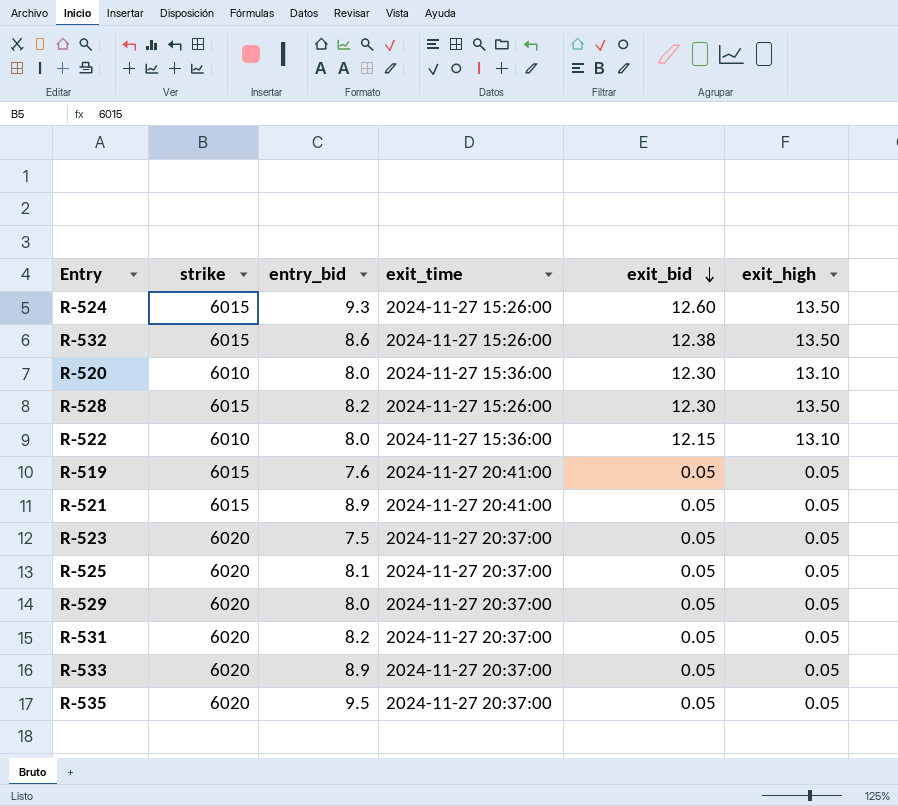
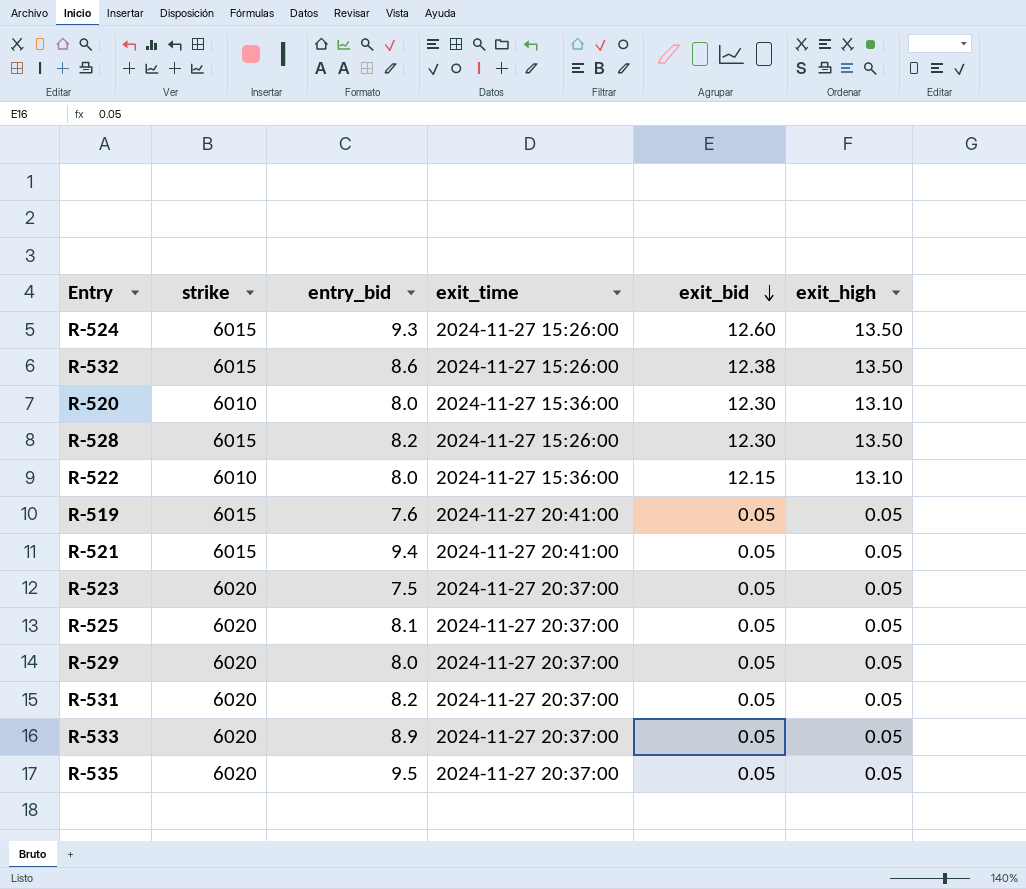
R-521 | entry_bid: 8.9 -> 9.4

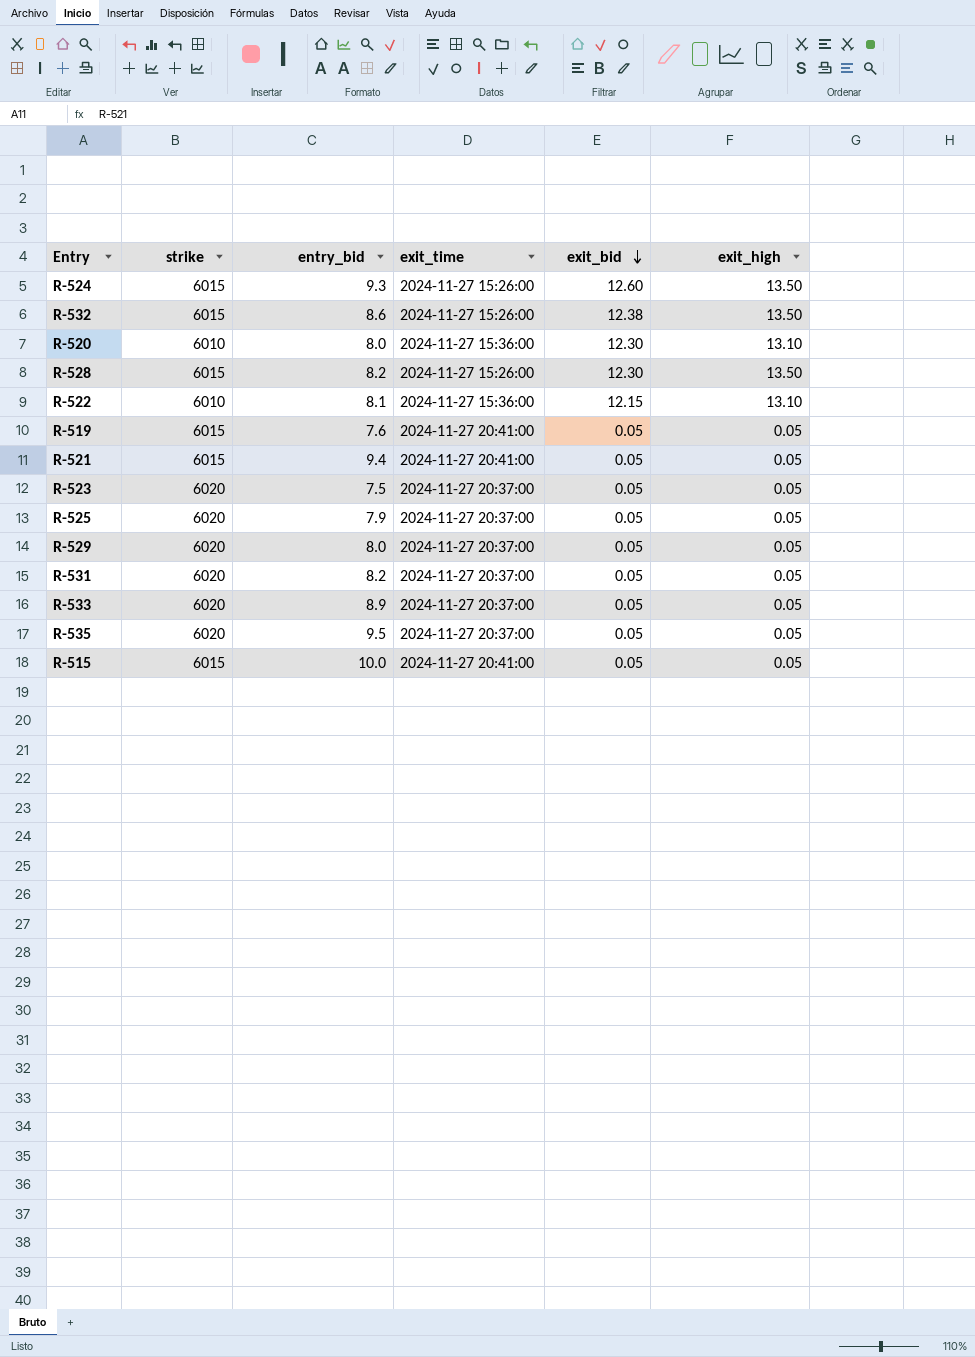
R-522 | entry_bid: 8.0 -> 8.1
R-525 | entry_bid: 8.1 -> 7.9
row R-515: none -> 6015 | 10.0 | 2024-11-27 20:41:00 | 0.05 | 0.05

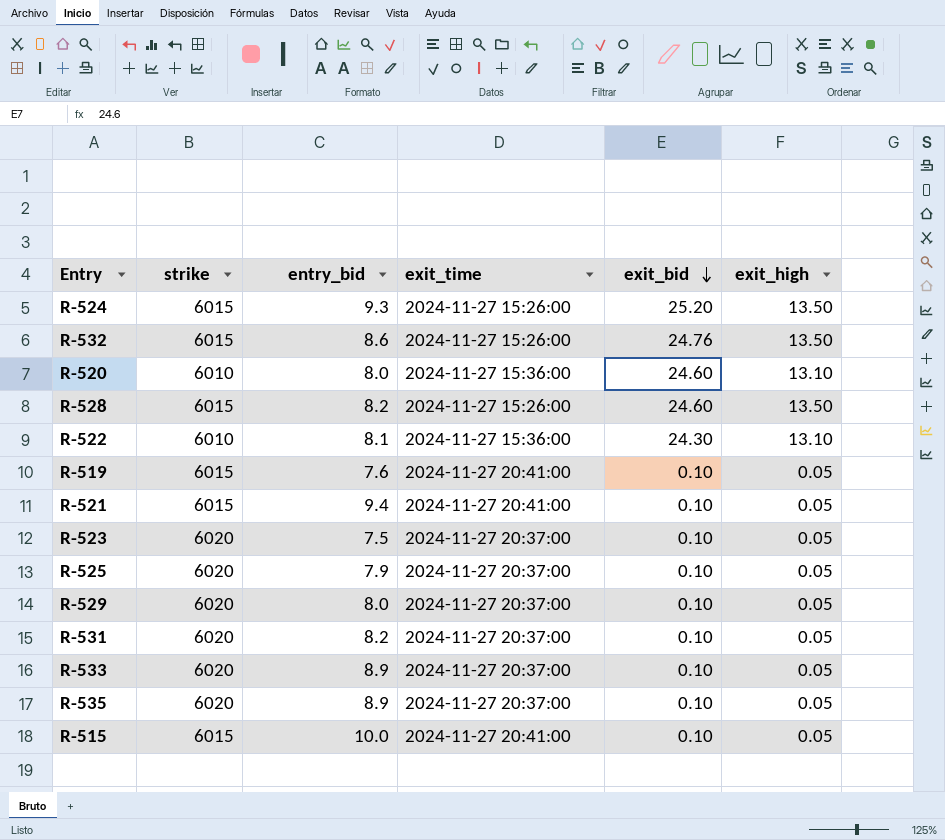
R-524 | exit_bid: 12.60 -> 25.20
R-532 | exit_bid: 12.38 -> 24.76
R-520 | exit_bid: 12.30 -> 24.60
R-528 | exit_bid: 12.30 -> 24.60
R-522 | exit_bid: 12.15 -> 24.30
R-519 | exit_bid: 0.05 -> 0.10
R-521 | exit_bid: 0.05 -> 0.10
R-523 | exit_bid: 0.05 -> 0.10
R-525 | exit_bid: 0.05 -> 0.10
R-529 | exit_bid: 0.05 -> 0.10
R-531 | exit_bid: 0.05 -> 0.10
R-533 | exit_bid: 0.05 -> 0.10
R-535 | entry_bid: 9.5 -> 8.9
R-535 | exit_bid: 0.05 -> 0.10
R-515 | exit_bid: 0.05 -> 0.10

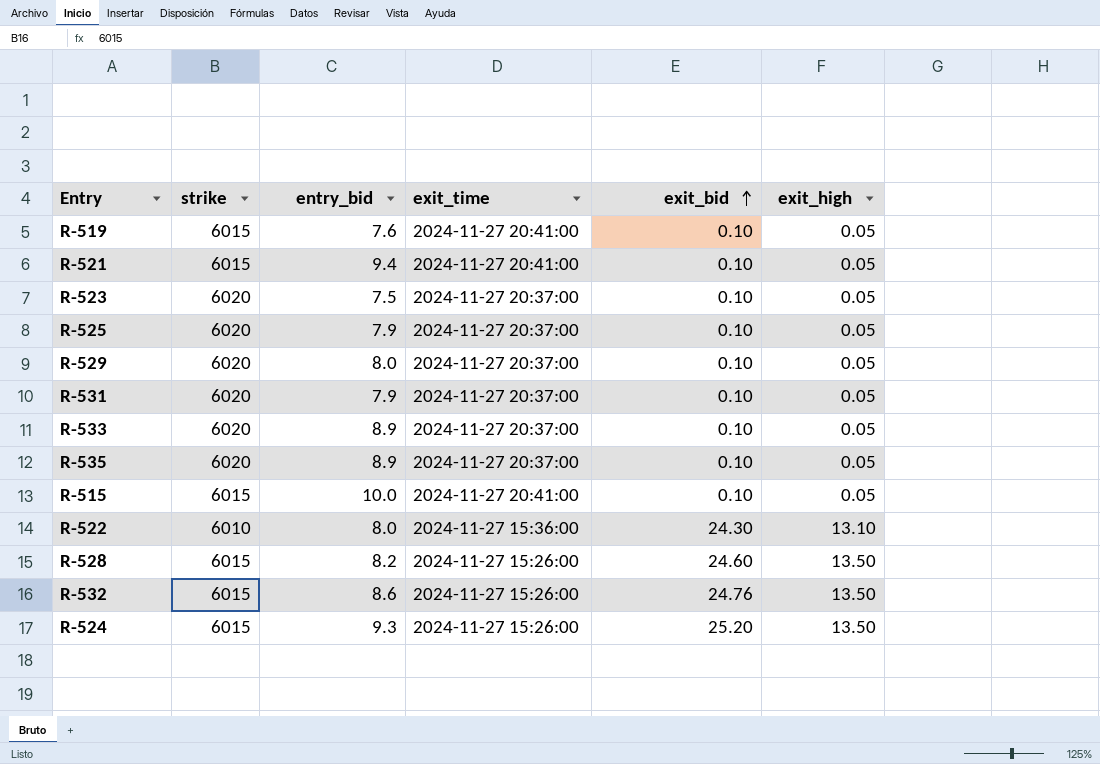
row order: exit_bid descending -> exit_bid ascending
row R-520: 6010 | 8.0 | 2024-11-27 15:36:00 | 24.60 | 13.10 -> none
R-531 | entry_bid: 8.2 -> 7.9
R-522 | entry_bid: 8.1 -> 8.0

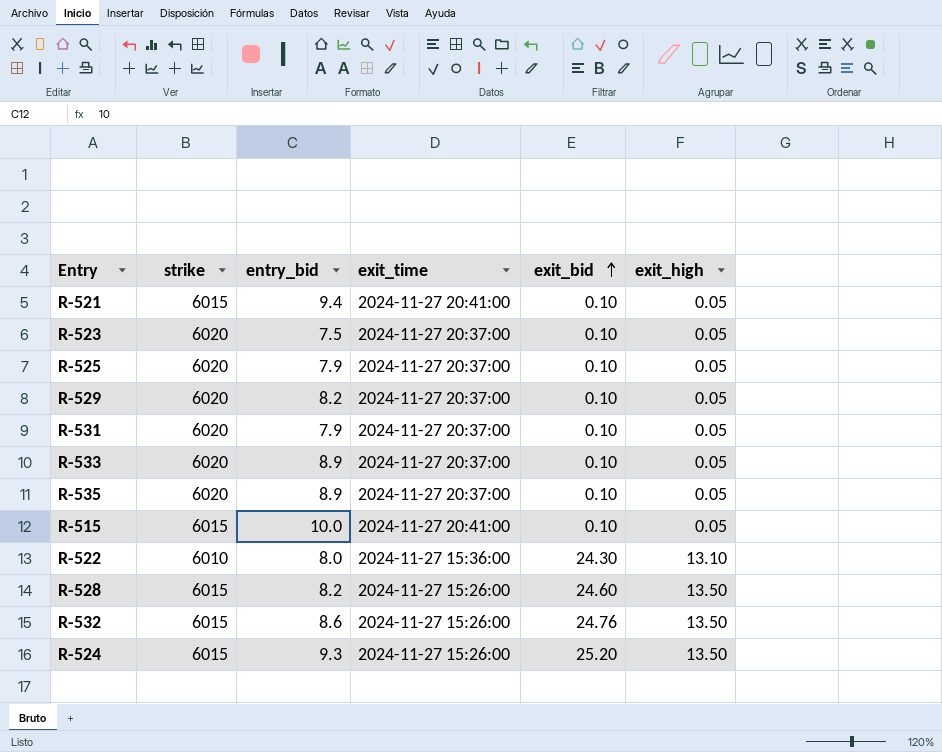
row R-519: 6015 | 7.6 | 2024-11-27 20:41:00 | 0.10 | 0.05 -> none
R-529 | entry_bid: 8.0 -> 8.2

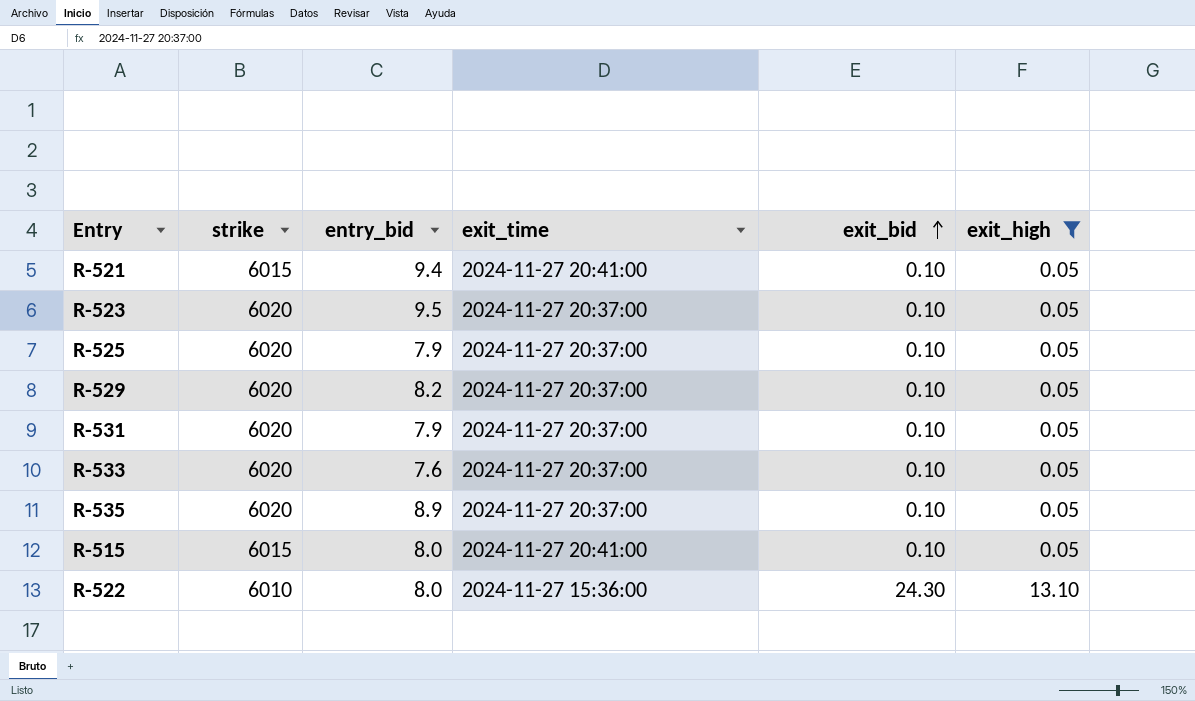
filter: none -> exit_high != 13.50
R-523 | entry_bid: 7.5 -> 9.5
R-533 | entry_bid: 8.9 -> 7.6
R-515 | entry_bid: 10.0 -> 8.0

